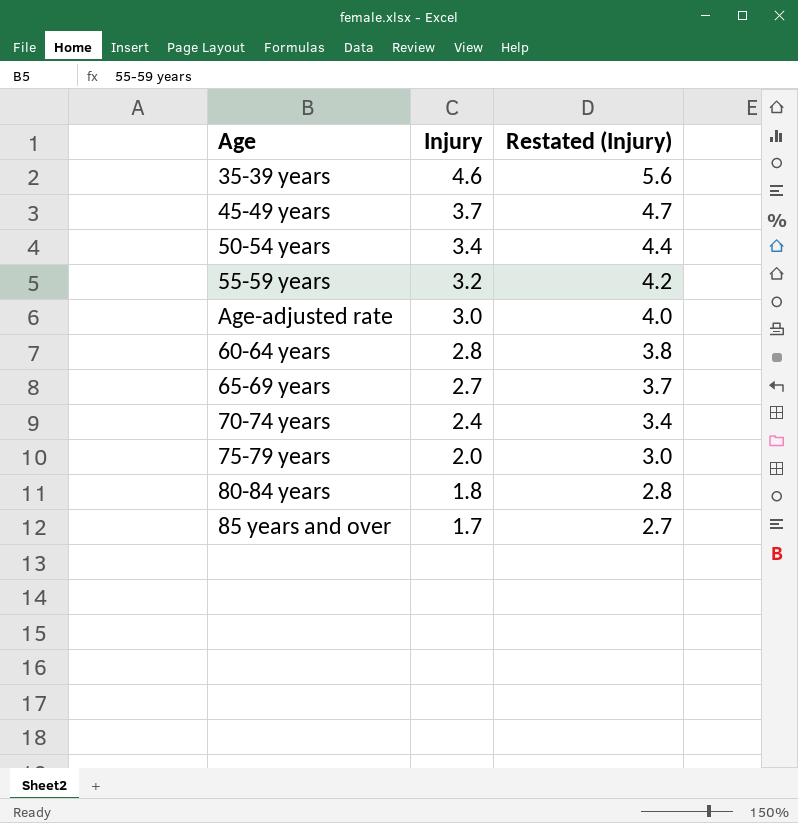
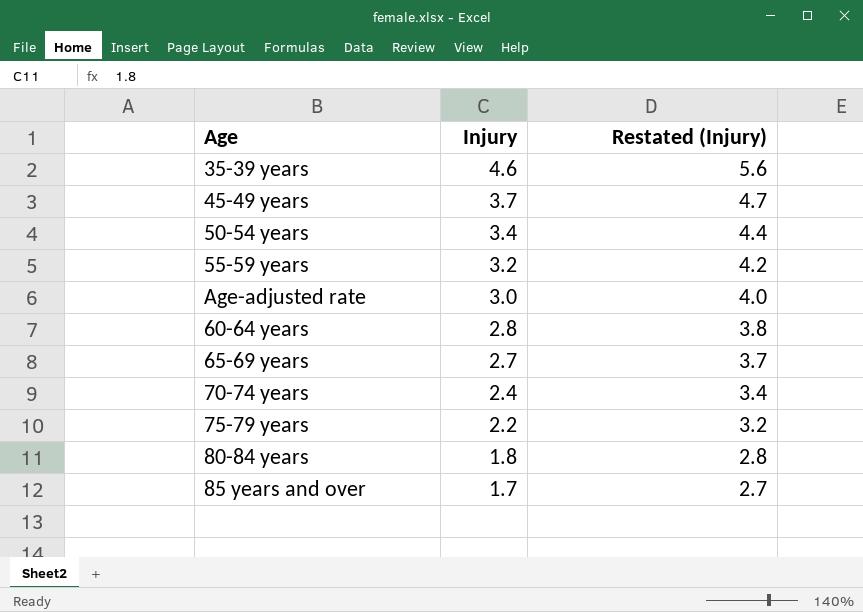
75-79 years | Injury: 2.0 -> 2.2
75-79 years | Restated (Injury): 3.0 -> 3.2

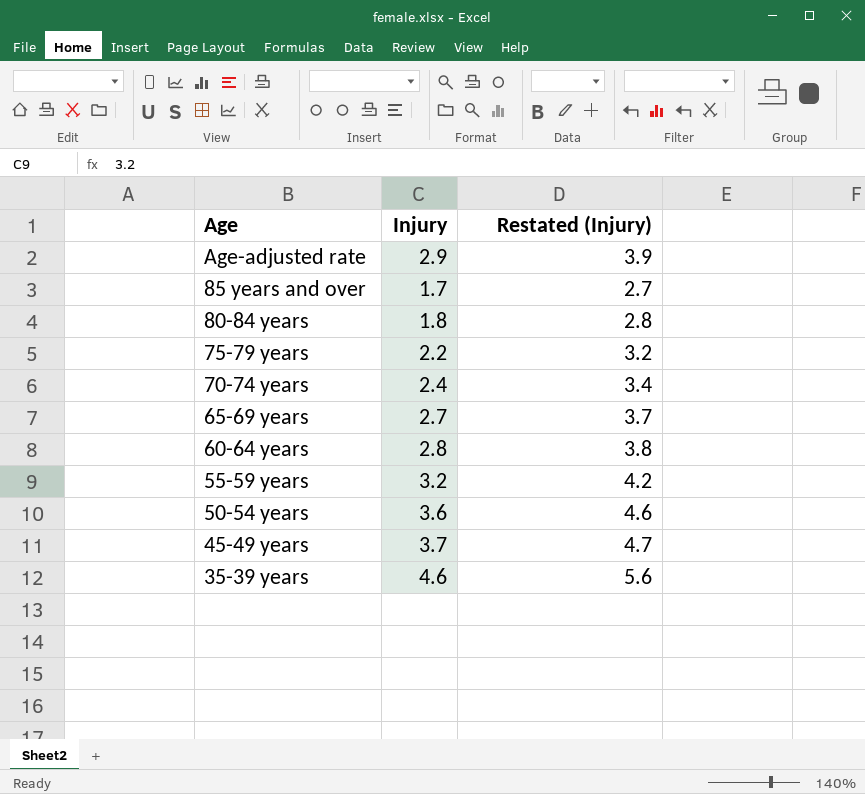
row order: Injury descending -> Age descending
Age-adjusted rate | Injury: 3.0 -> 2.9
Age-adjusted rate | Restated (Injury): 4.0 -> 3.9
50-54 years | Injury: 3.4 -> 3.6
50-54 years | Restated (Injury): 4.4 -> 4.6

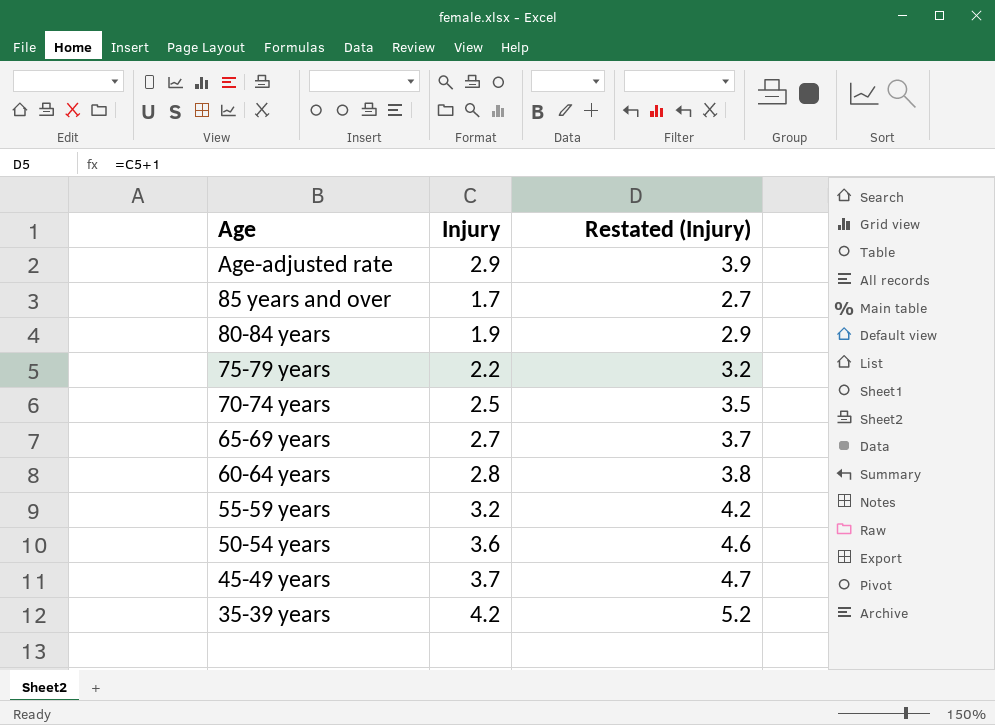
80-84 years | Injury: 1.8 -> 1.9
80-84 years | Restated (Injury): 2.8 -> 2.9
70-74 years | Injury: 2.4 -> 2.5
70-74 years | Restated (Injury): 3.4 -> 3.5
35-39 years | Injury: 4.6 -> 4.2
35-39 years | Restated (Injury): 5.6 -> 5.2

